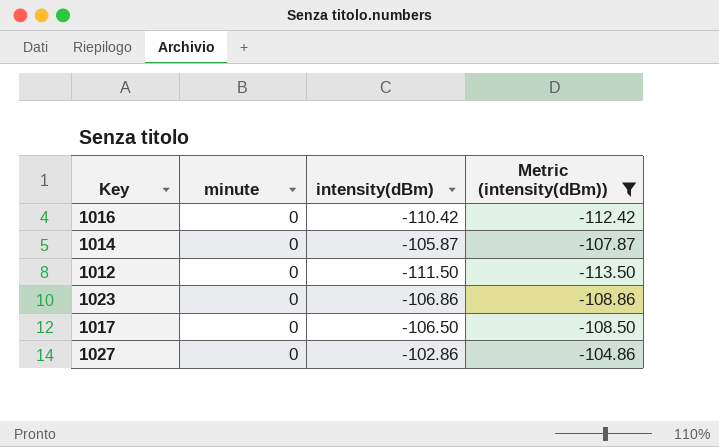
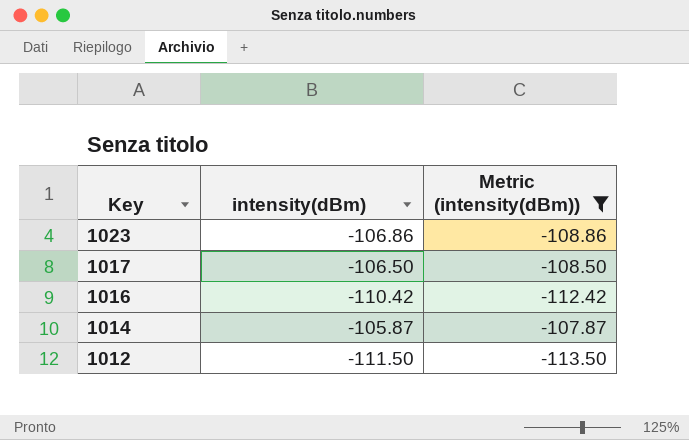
row order: none -> Key descending
column minute | position: 2 -> none
row 1027: 0 | -102.86 | -104.86 -> none

